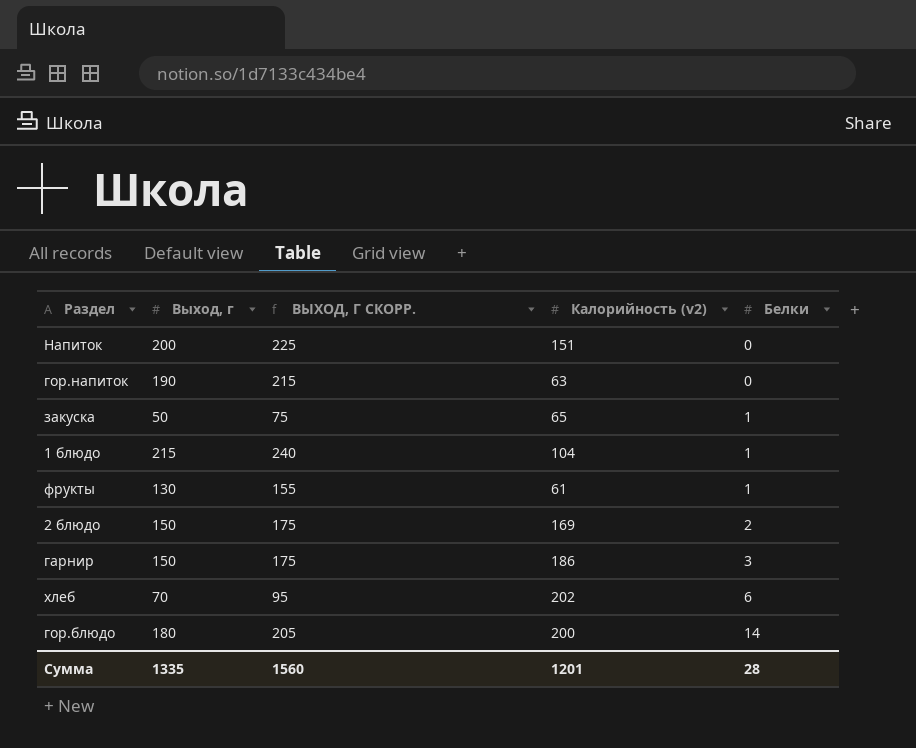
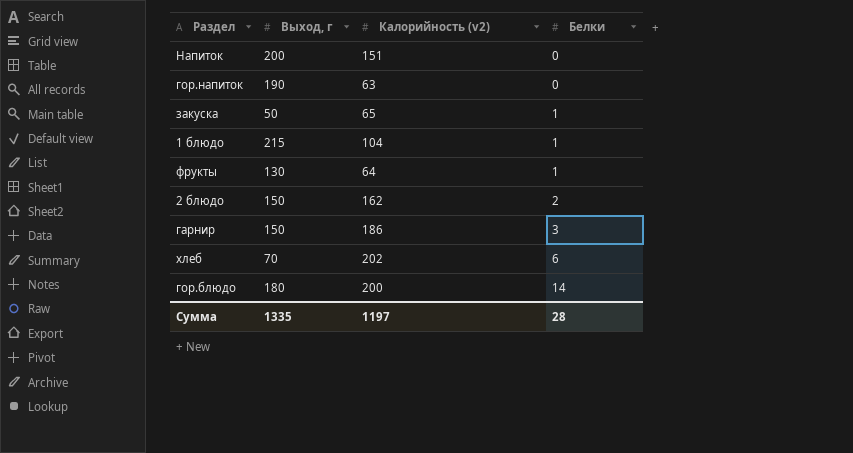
column ВЫХОД, Г СКОРР. | formula: [Выход, г] + 25 -> none
фрукты | Калорийность (v2): 61 -> 64
2 блюдо | Калорийность (v2): 169 -> 162
Сумма | Калорийность (v2): 1201 -> 1197

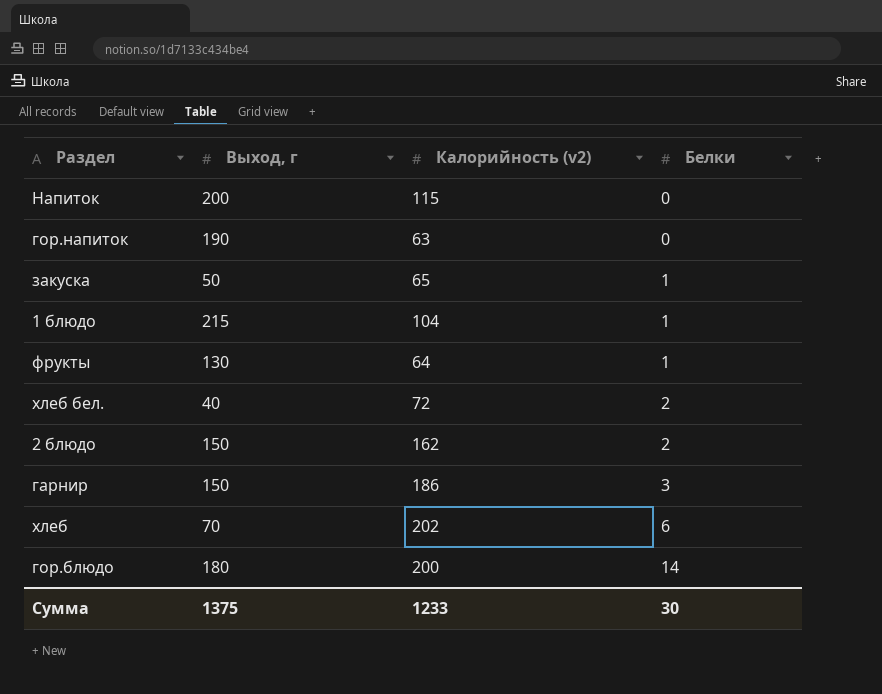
Напиток | Калорийность (v2): 151 -> 115
row хлеб бел.: none -> 40 | 72 | 2
Сумма | Выход, г: 1335 -> 1375
Сумма | Калорийность (v2): 1197 -> 1233
Сумма | Белки: 28 -> 30

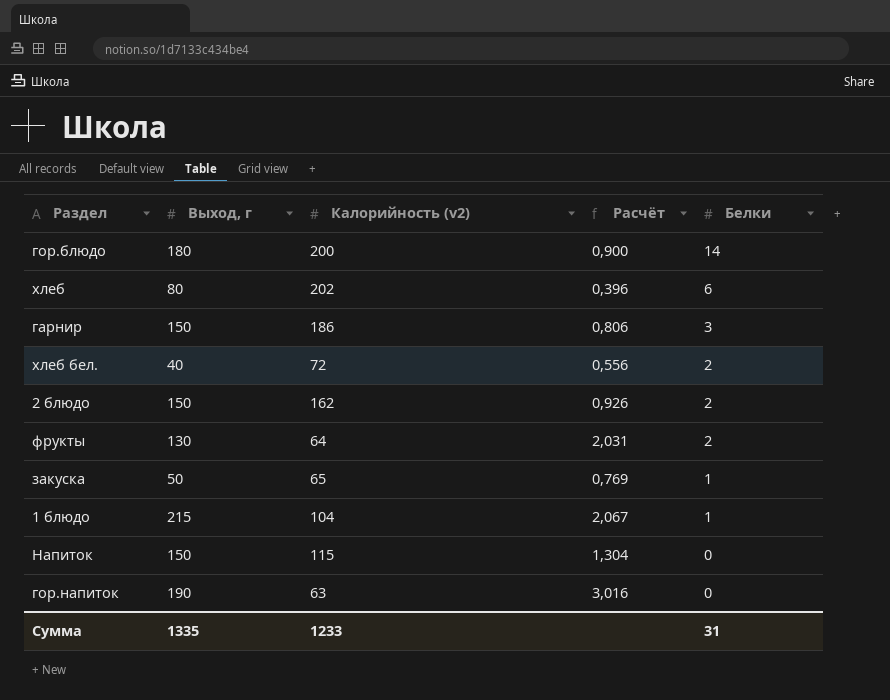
row order: Белки ascending -> Белки descending
column Расчёт | formula: none -> [Выход, г] / [Калорийность (v2)]
хлеб | Выход, г: 70 -> 80
фрукты | Белки: 1 -> 2
Напиток | Выход, г: 200 -> 150
Сумма | Выход, г: 1375 -> 1335
Сумма | Белки: 30 -> 31

